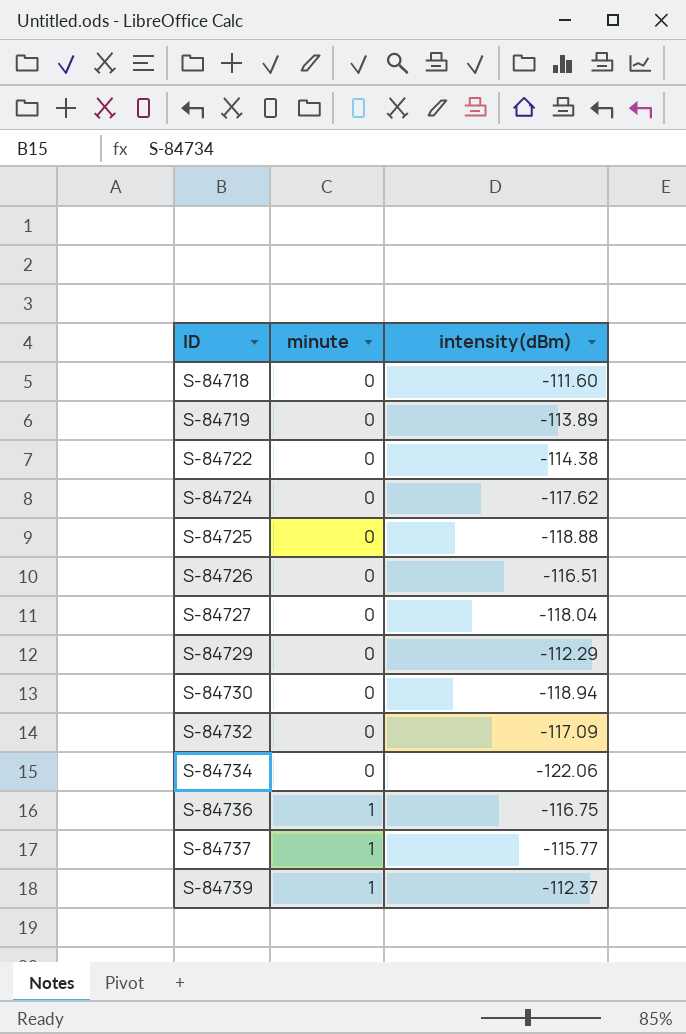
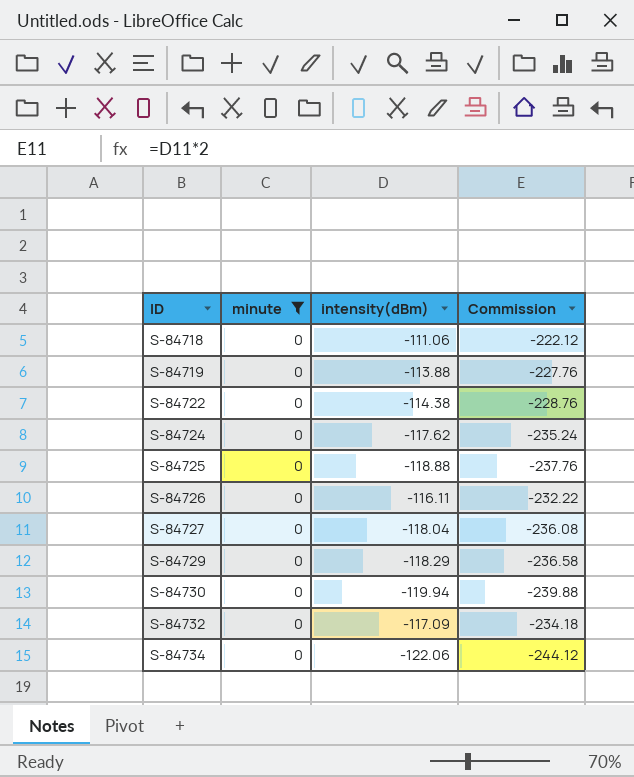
filter: none -> minute = 0
column Commission | formula: none -> [intensity(dBm)] * 2
S-84718 | intensity(dBm): -111.60 -> -111.06
S-84719 | intensity(dBm): -113.89 -> -113.88
S-84726 | intensity(dBm): -116.51 -> -116.11
S-84729 | intensity(dBm): -112.29 -> -118.29
S-84730 | intensity(dBm): -118.94 -> -119.94

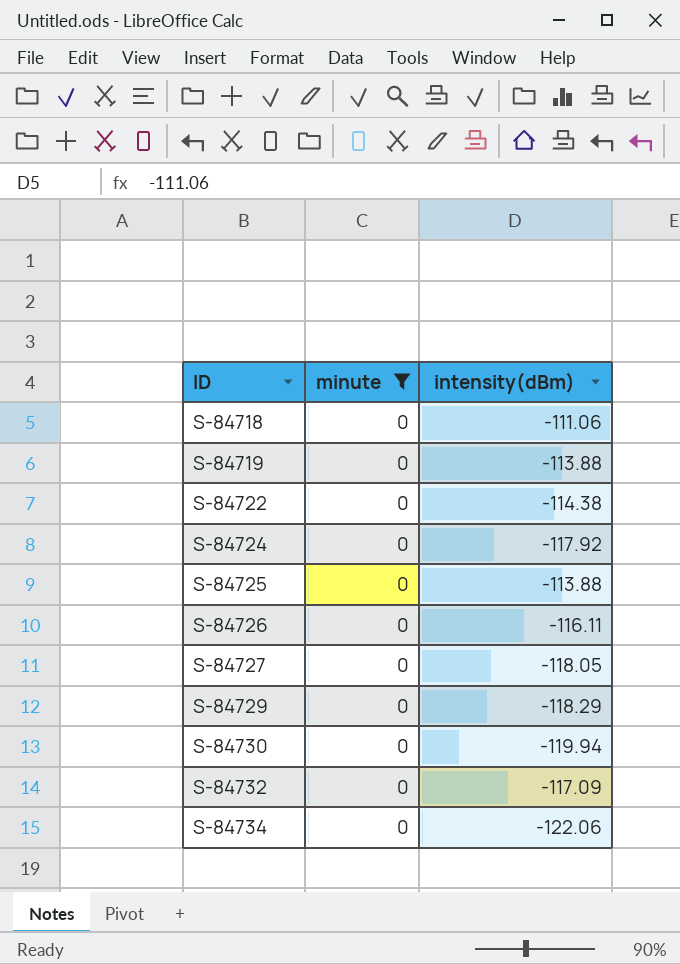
column Commission | formula: [intensity(dBm)] * 2 -> none
S-84724 | intensity(dBm): -117.62 -> -117.92
S-84725 | intensity(dBm): -118.88 -> -113.88
S-84727 | intensity(dBm): -118.04 -> -118.05

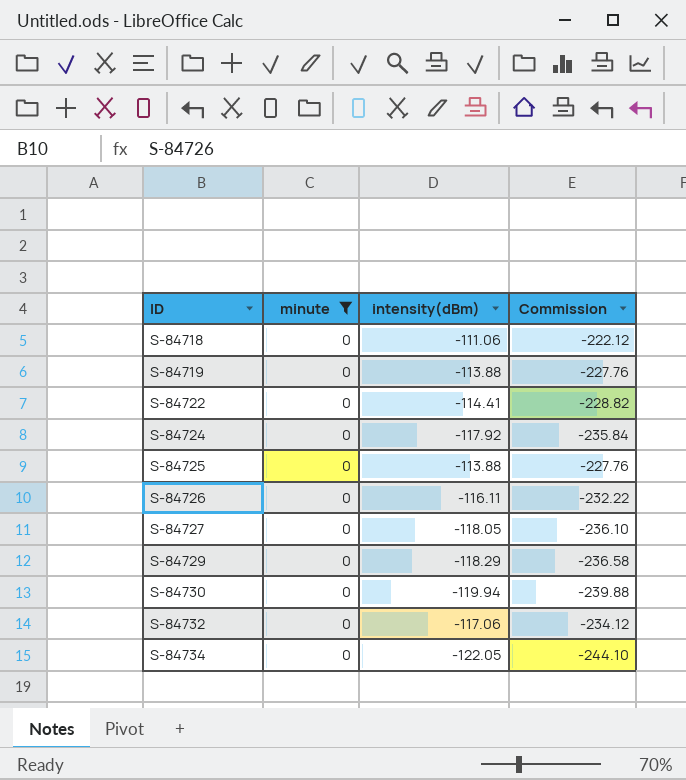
column Commission | formula: none -> [intensity(dBm)] * 2
S-84722 | intensity(dBm): -114.38 -> -114.41
S-84732 | intensity(dBm): -117.09 -> -117.06
S-84734 | intensity(dBm): -122.06 -> -122.05

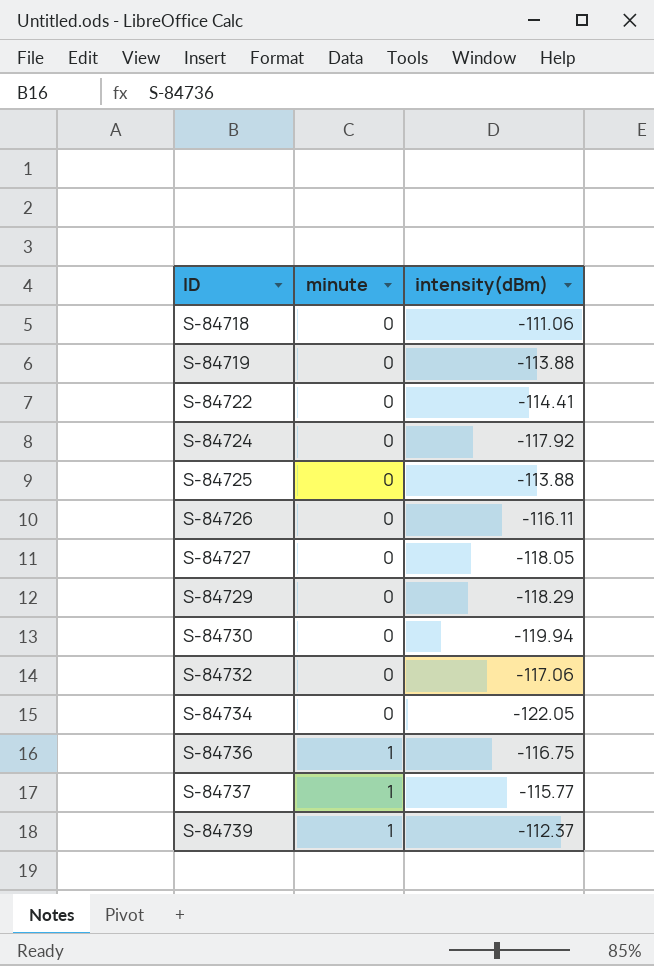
filter: minute = 0 -> none
column Commission | formula: [intensity(dBm)] * 2 -> none

